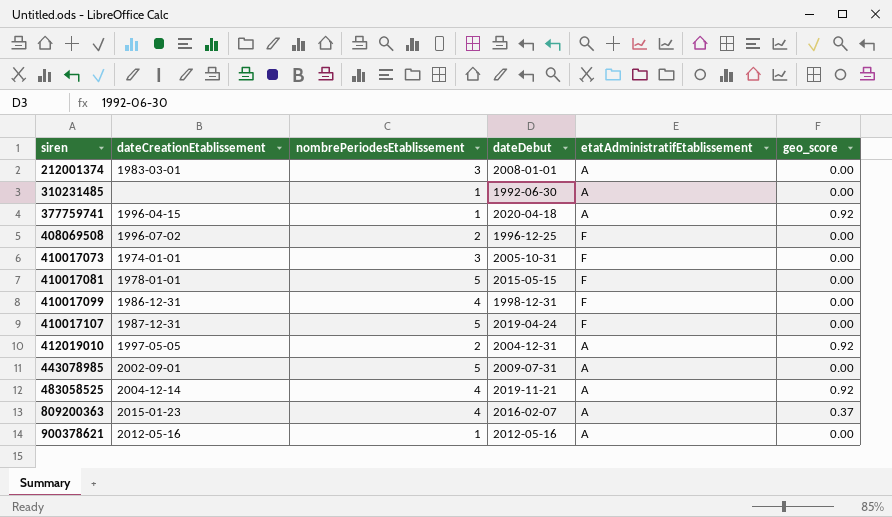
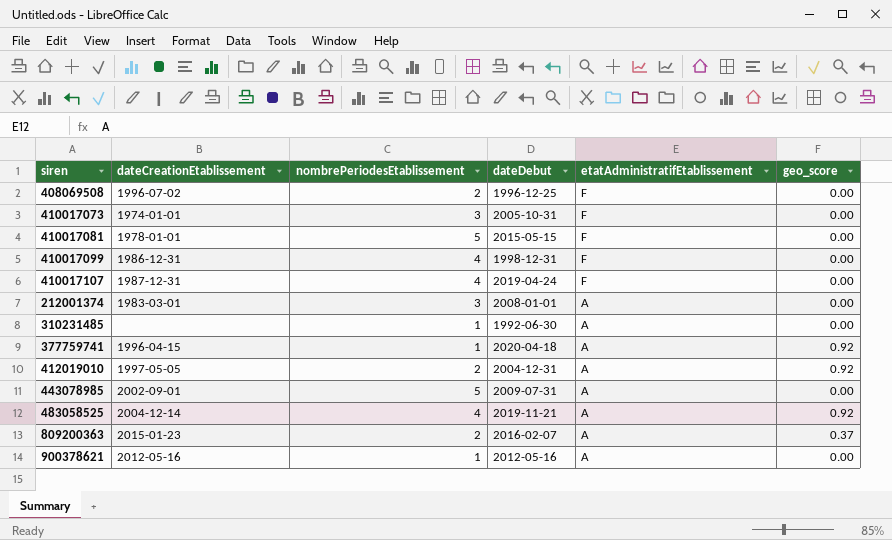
row order: siren ascending -> etatAdministratifEtablissement descending
410017107 | nombrePeriodesEtablissement: 5 -> 4
809200363 | nombrePeriodesEtablissement: 4 -> 2

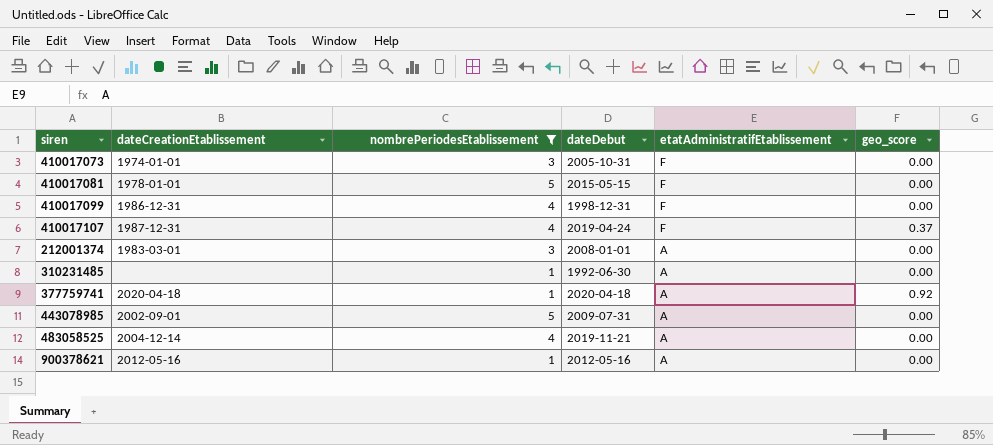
filter: none -> nombrePeriodesEtablissement != 2
410017107 | geo_score: 0.00 -> 0.37
377759741 | dateCreationEtablissement: 1996-04-15 -> 2020-04-18
483058525 | geo_score: 0.92 -> 0.00

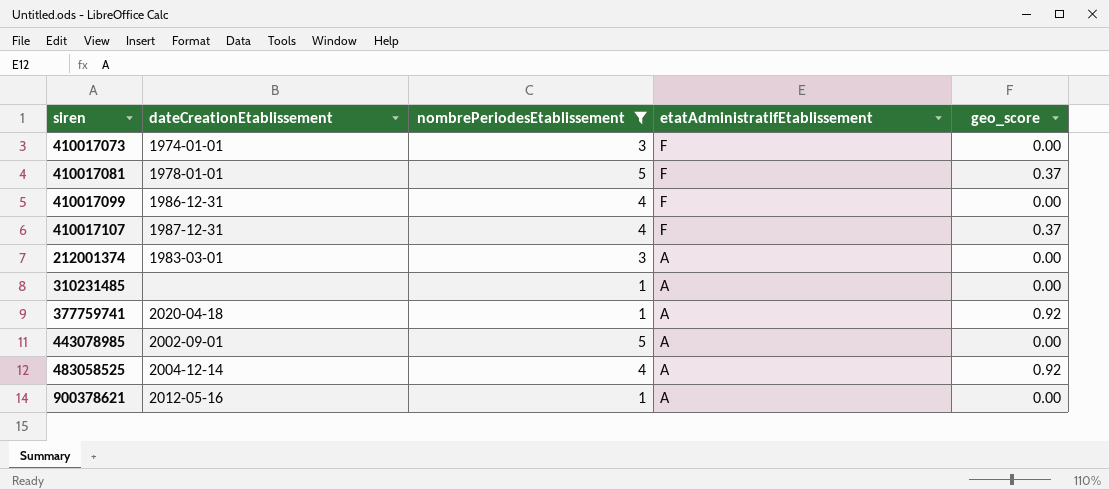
column dateDebut | position: 4 -> none
410017081 | geo_score: 0.00 -> 0.37
483058525 | geo_score: 0.00 -> 0.92

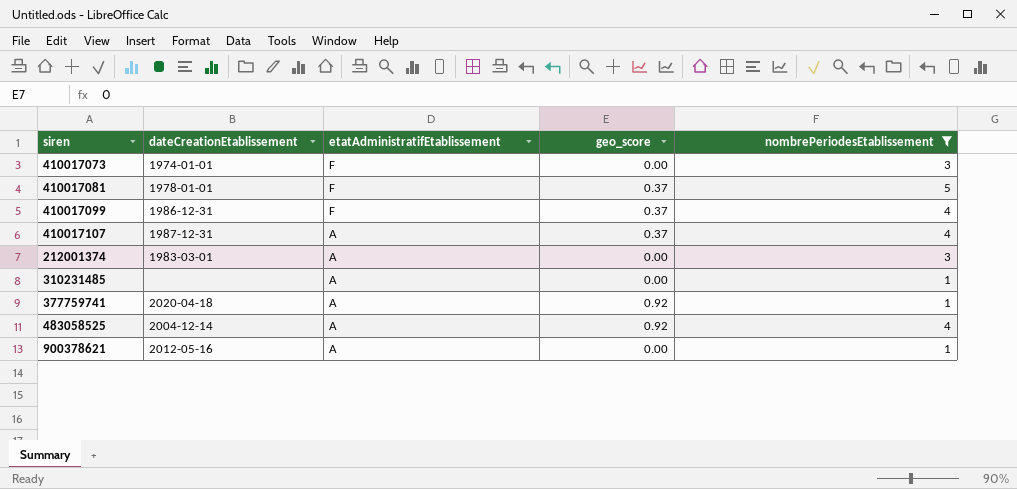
column nombrePeriodesEtablissement | position: 3 -> 5
row 443078985: 2002-09-01 | 5 | A | 0.00 -> none
410017099 | geo_score: 0.00 -> 0.37
410017107 | etatAdministratifEtablissement: F -> A

